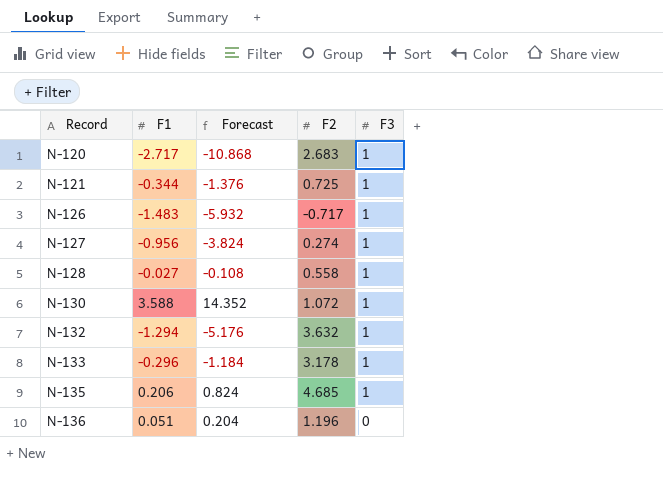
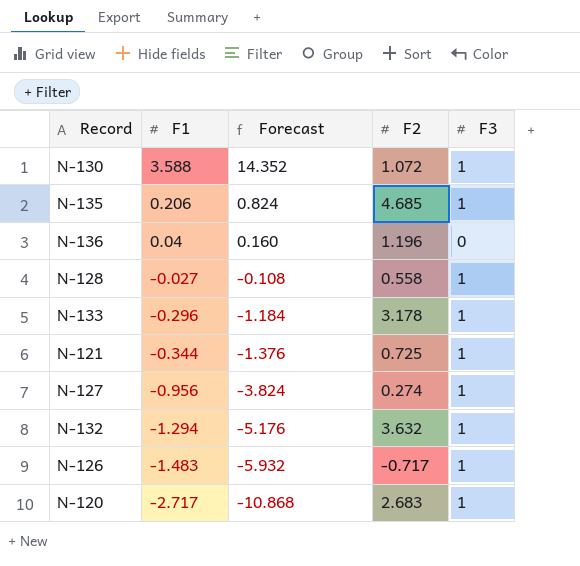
row order: Record ascending -> F1 descending
N-136 | F1: 0.051 -> 0.04
N-136 | Forecast: 0.204 -> 0.160

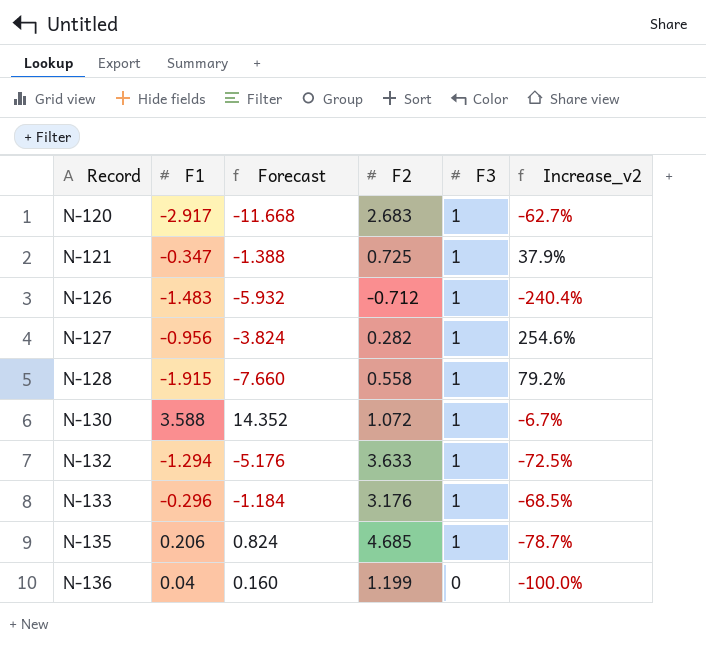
row order: F1 descending -> Record ascending
column Increase_v2 | formula: none -> ([F3] - [F2]) / [F2]
N-120 | F1: -2.717 -> -2.917
N-120 | Forecast: -10.868 -> -11.668
N-121 | F1: -0.344 -> -0.347
N-121 | Forecast: -1.376 -> -1.388
N-126 | F2: -0.717 -> -0.712
N-127 | F2: 0.274 -> 0.282
N-128 | F1: -0.027 -> -1.915
N-128 | Forecast: -0.108 -> -7.660
N-132 | F2: 3.632 -> 3.633
N-133 | F2: 3.178 -> 3.176
N-136 | F2: 1.196 -> 1.199

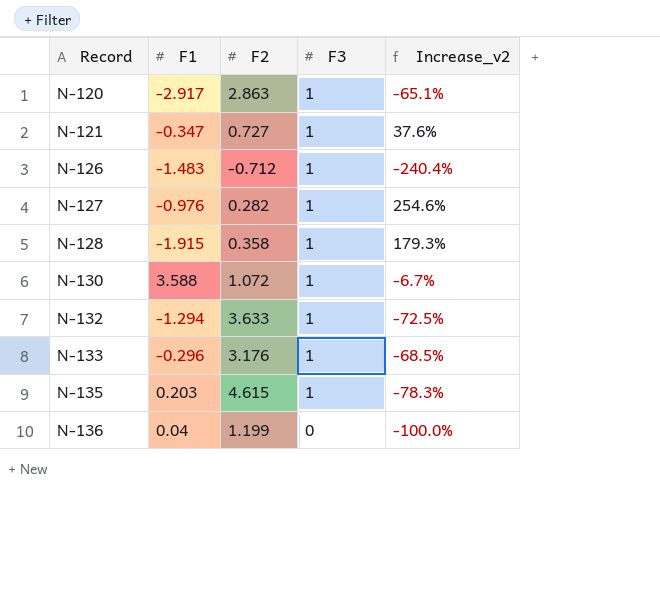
column Forecast | formula: [F1] * 4 -> none
N-120 | F2: 2.683 -> 2.863
N-120 | Increase_v2: -62.7% -> -65.1%
N-121 | F2: 0.725 -> 0.727
N-121 | Increase_v2: 37.9% -> 37.6%
N-127 | F1: -0.956 -> -0.976
N-128 | F2: 0.558 -> 0.358
N-128 | Increase_v2: 79.2% -> 179.3%
N-135 | F1: 0.206 -> 0.203
N-135 | F2: 4.685 -> 4.615
N-135 | Increase_v2: -78.7% -> -78.3%

